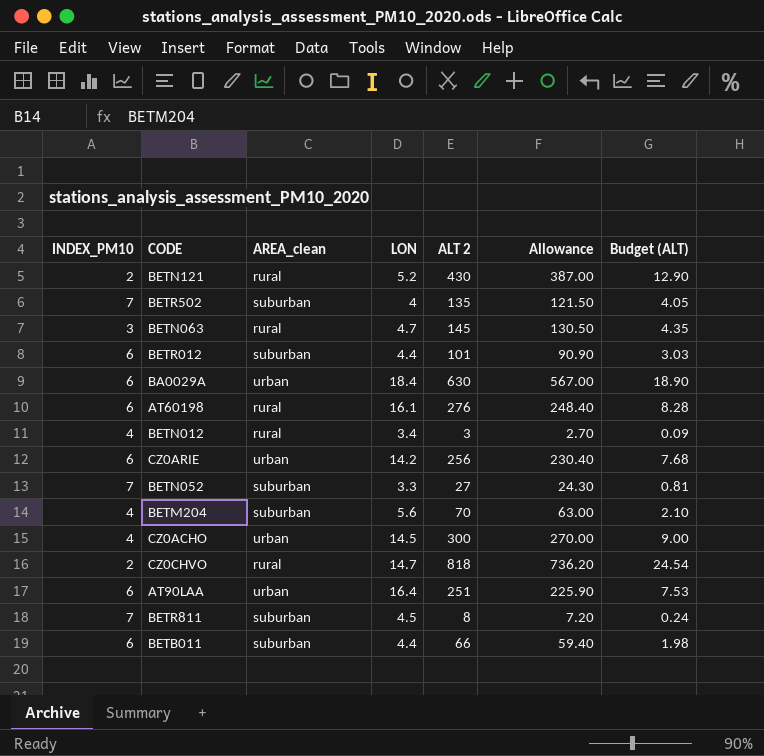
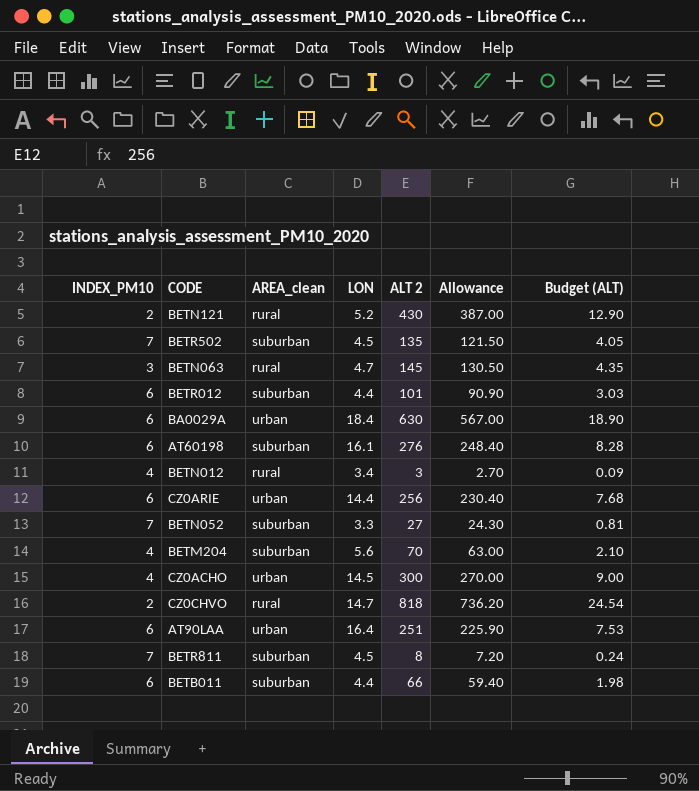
BETR502 | LON: 4 -> 4.5
AT60198 | AREA_clean: rural -> suburban
CZ0ARIE | LON: 14.2 -> 14.4

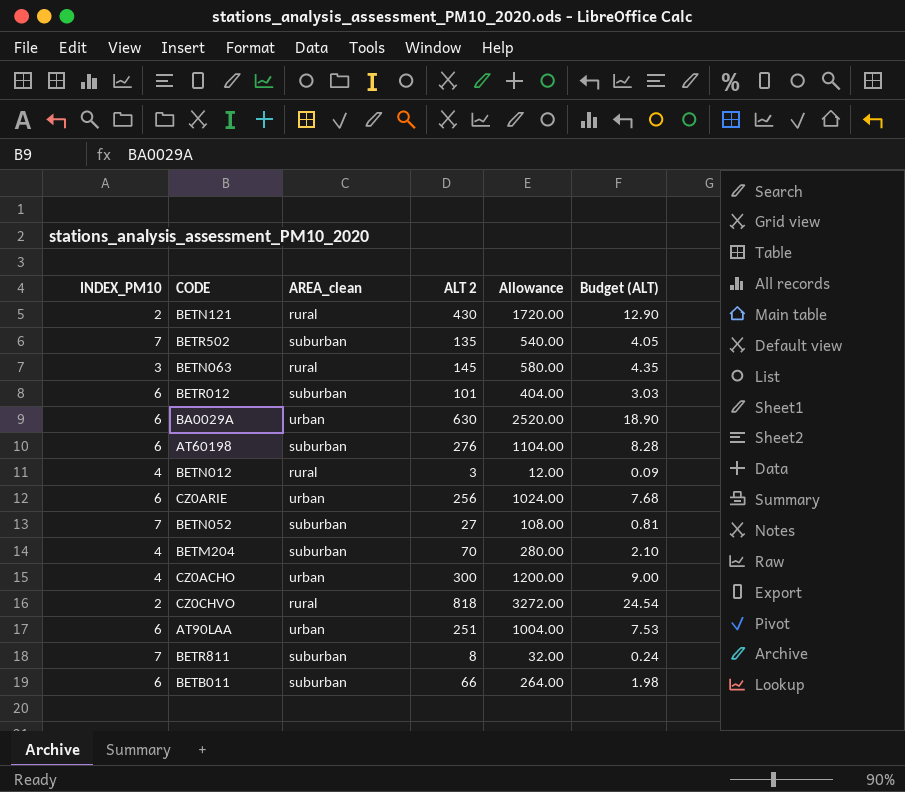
column LON | position: 4 -> none
column Allowance | formula: [ALT 2] * 0.9 -> [ALT 2] * 4

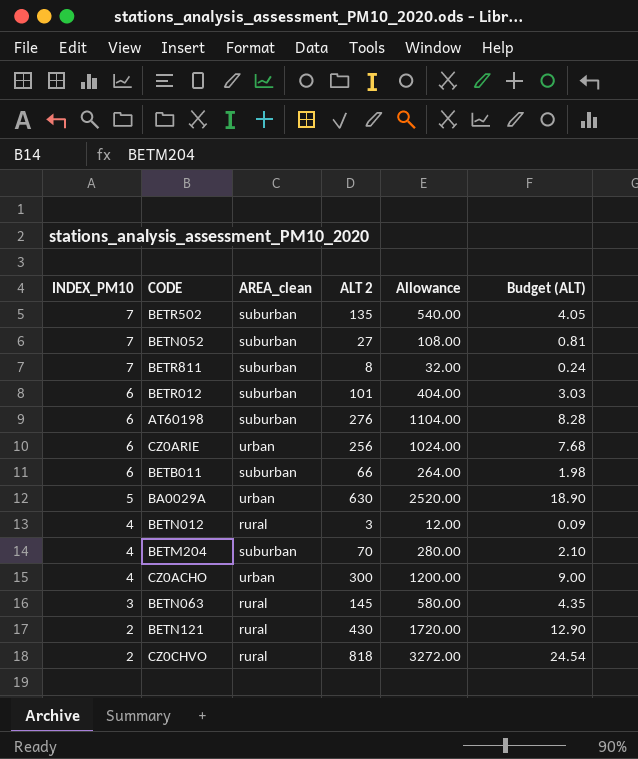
row order: none -> INDEX_PM10 descending
row AT90LAA: 6 | urban | 251 | 1004.00 | 7.53 -> none
BA0029A | INDEX_PM10: 6 -> 5

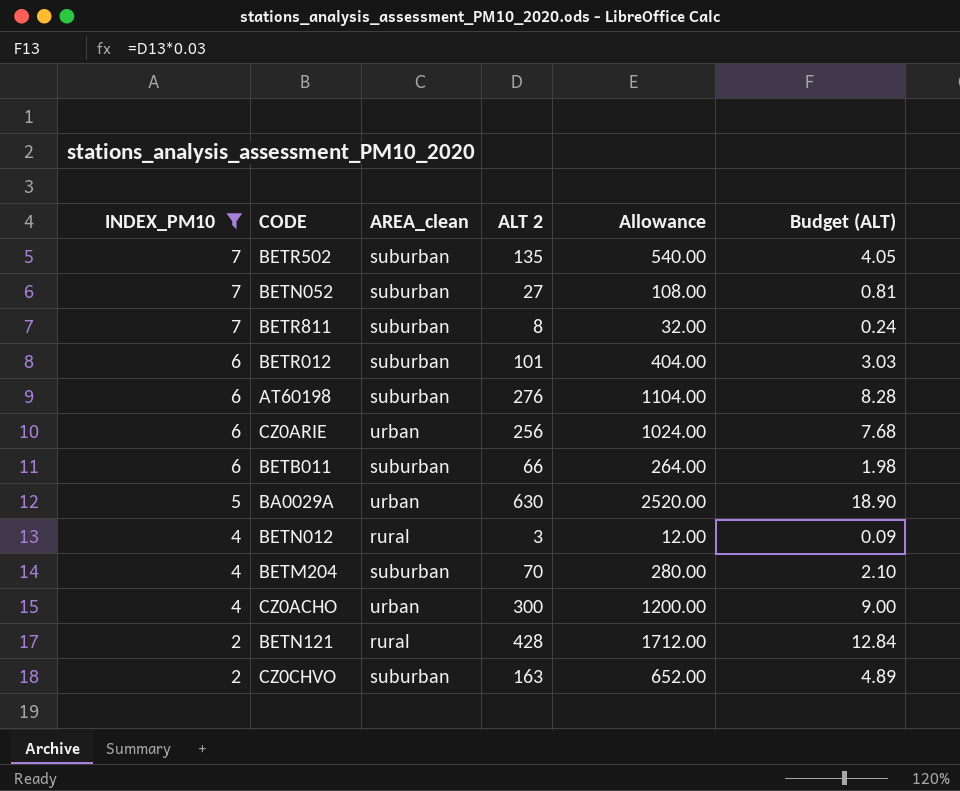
filter: none -> INDEX_PM10 != 3
BETN121 | ALT 2: 430 -> 428
BETN121 | Allowance: 1720.00 -> 1712.00
BETN121 | Budget (ALT): 12.90 -> 12.84
CZ0CHVO | AREA_clean: rural -> suburban
CZ0CHVO | ALT 2: 818 -> 163
CZ0CHVO | Allowance: 3272.00 -> 652.00
CZ0CHVO | Budget (ALT): 24.54 -> 4.89

